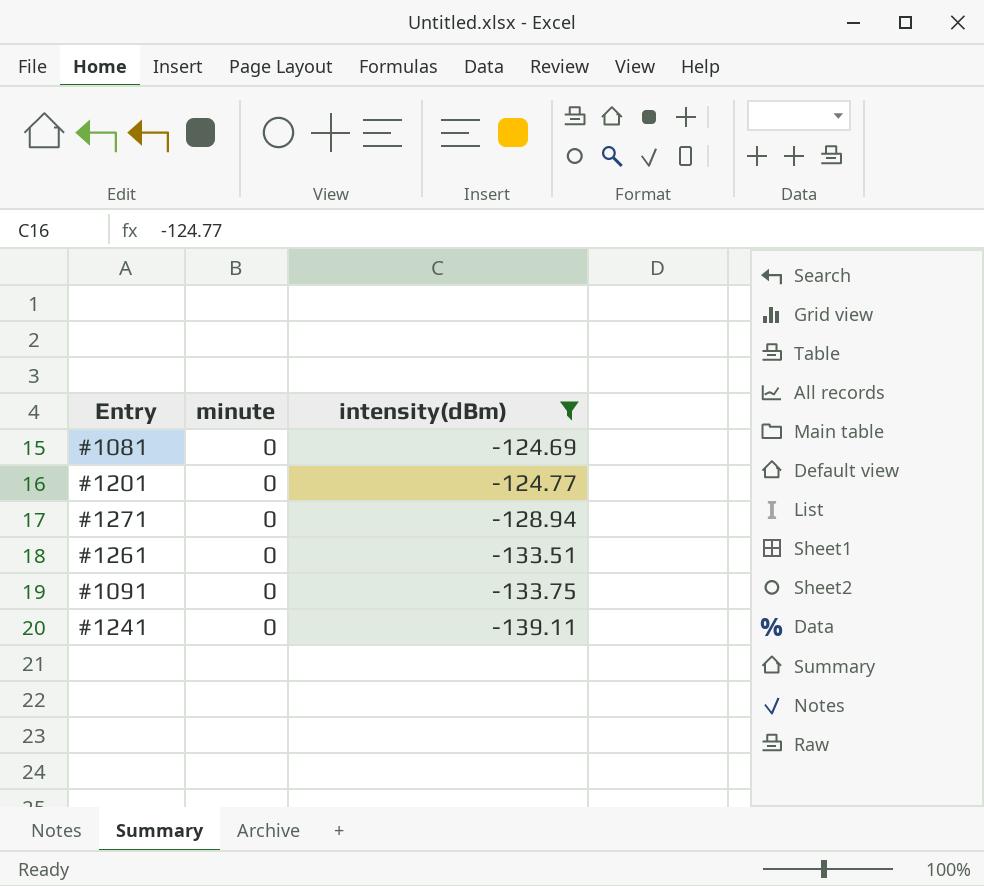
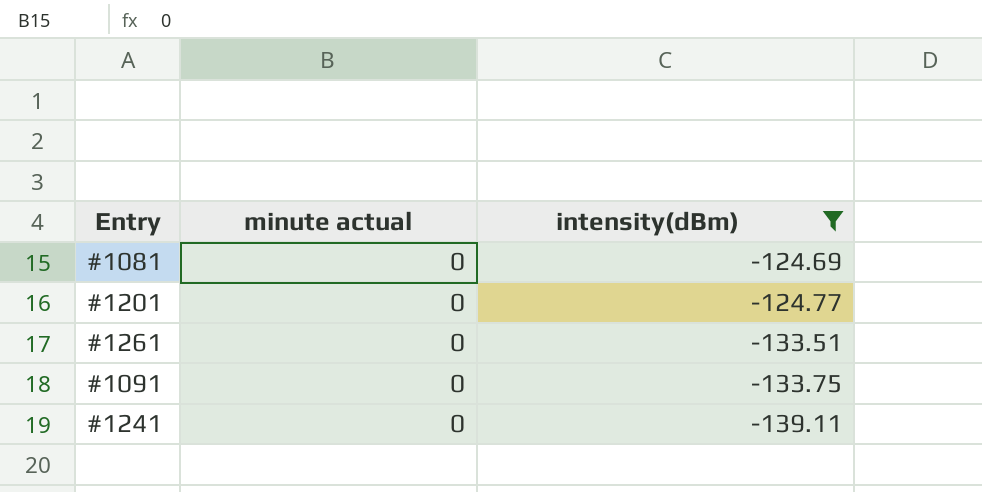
column name: minute -> minute actual
row #1271: 0 | -128.94 -> none

